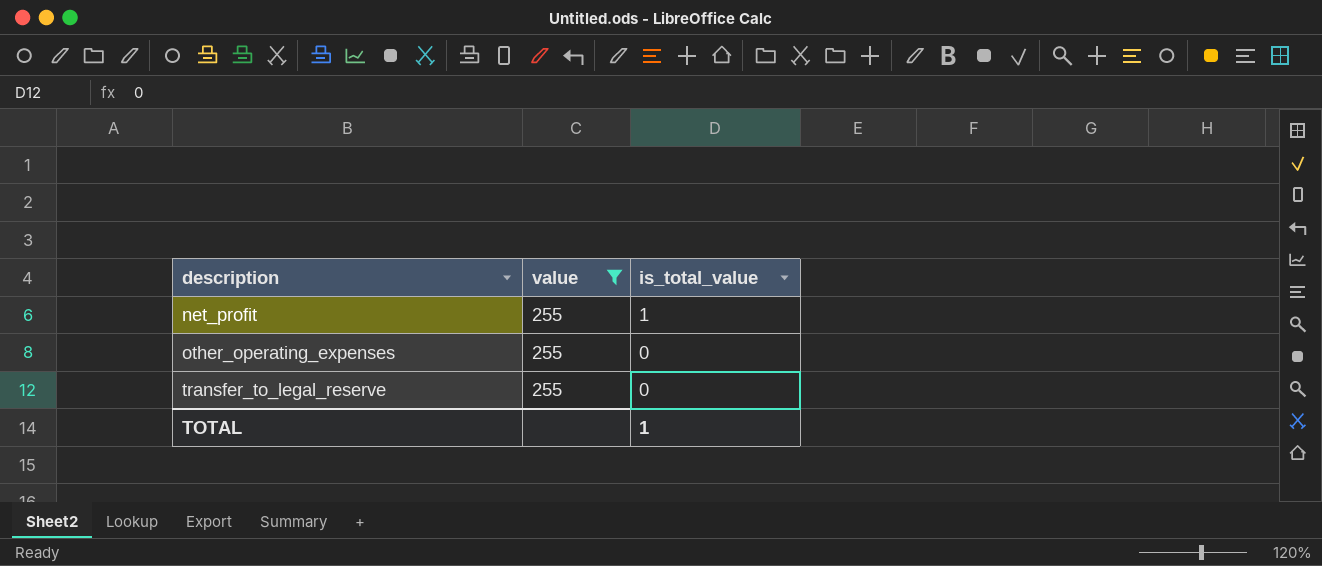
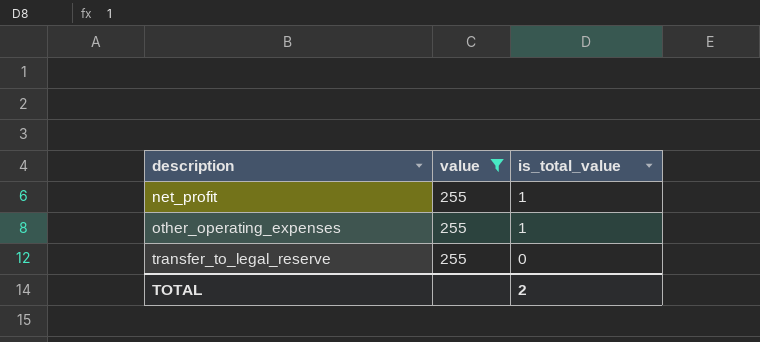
other_operating_expenses | is_total_value: 0 -> 1
TOTAL | is_total_value: 1 -> 2

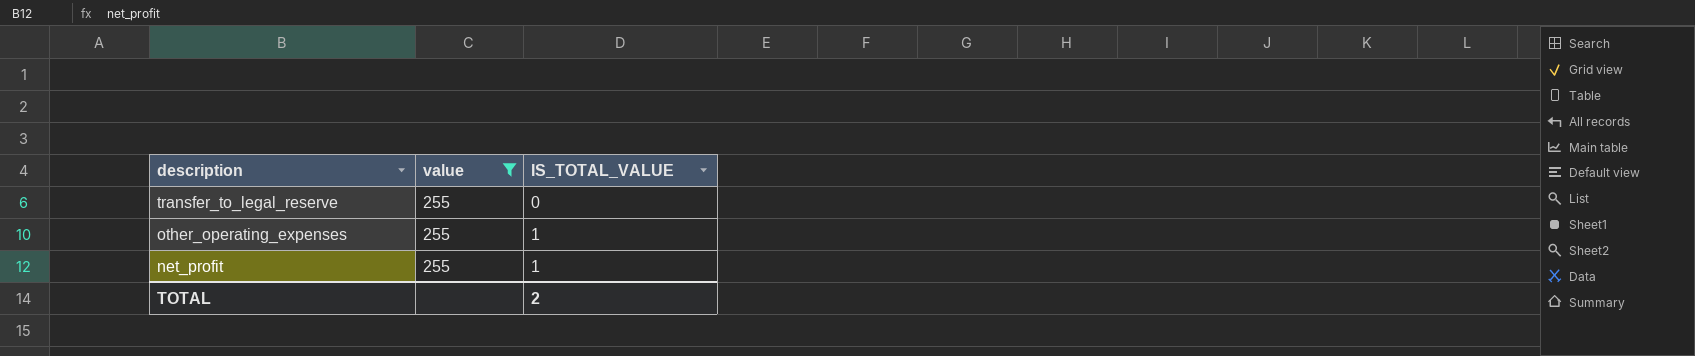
row order: description ascending -> description descending
column name: is_total_value -> IS_TOTAL_VALUE

